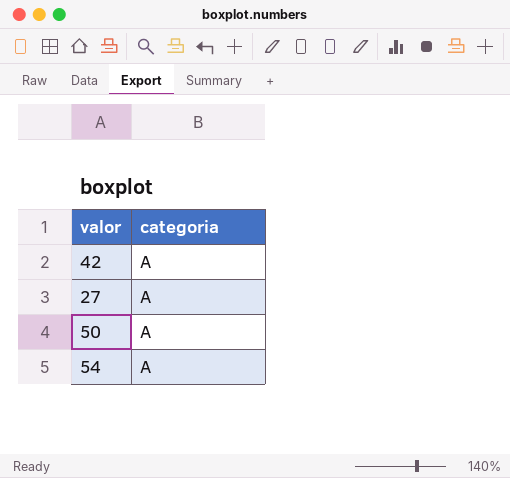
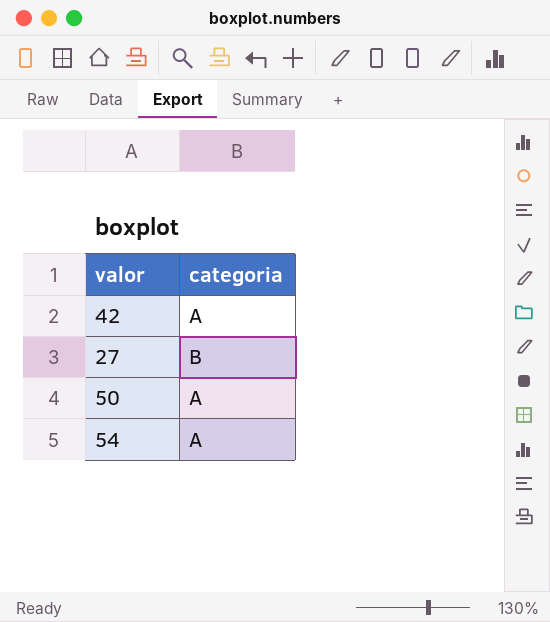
27 | categoria: A -> B

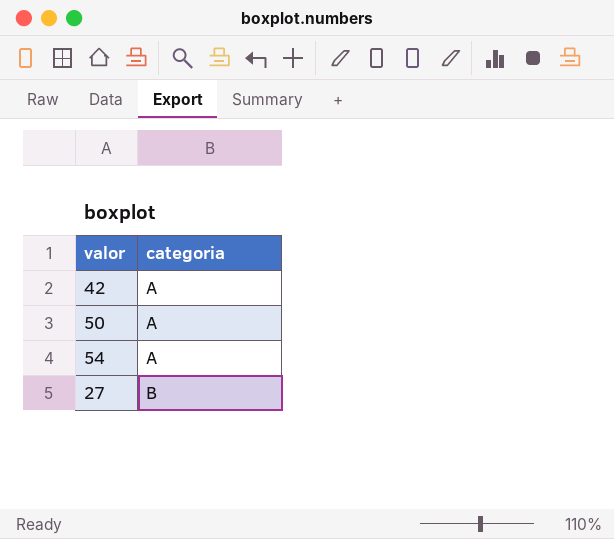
row order: none -> categoria ascending

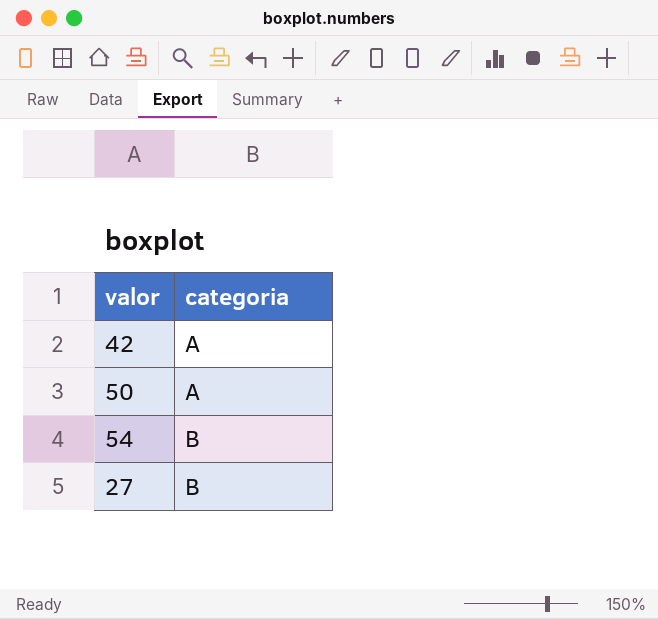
54 | categoria: A -> B

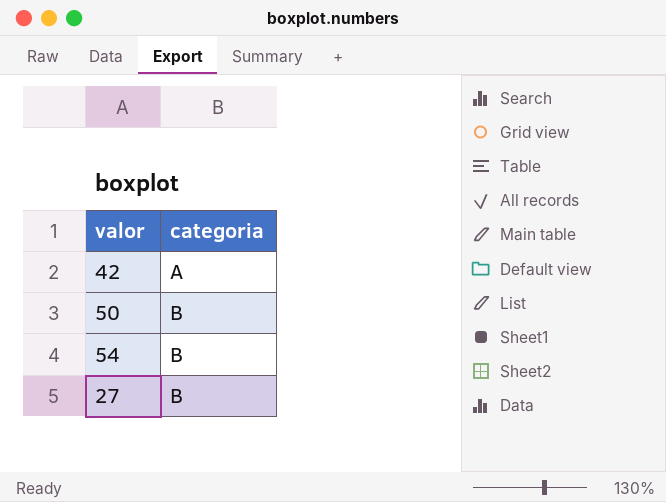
50 | categoria: A -> B

